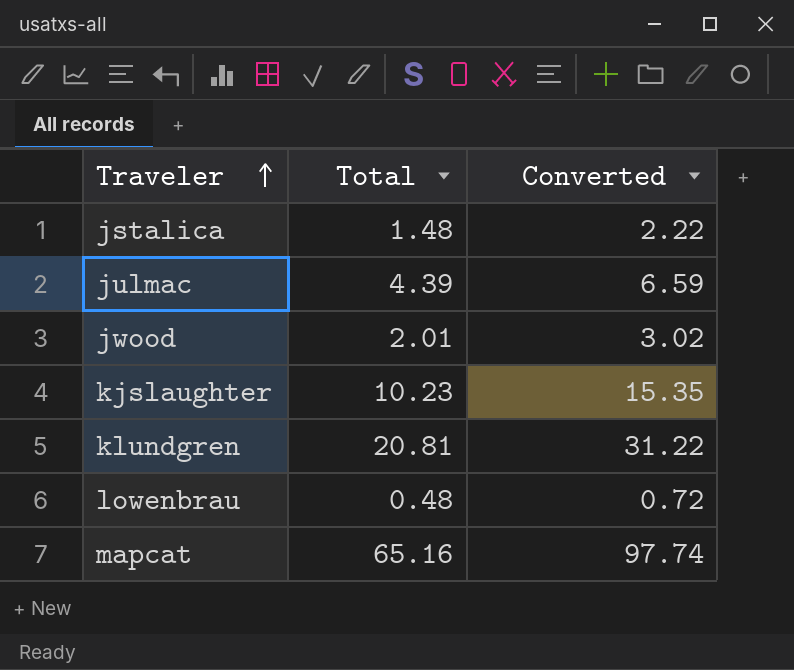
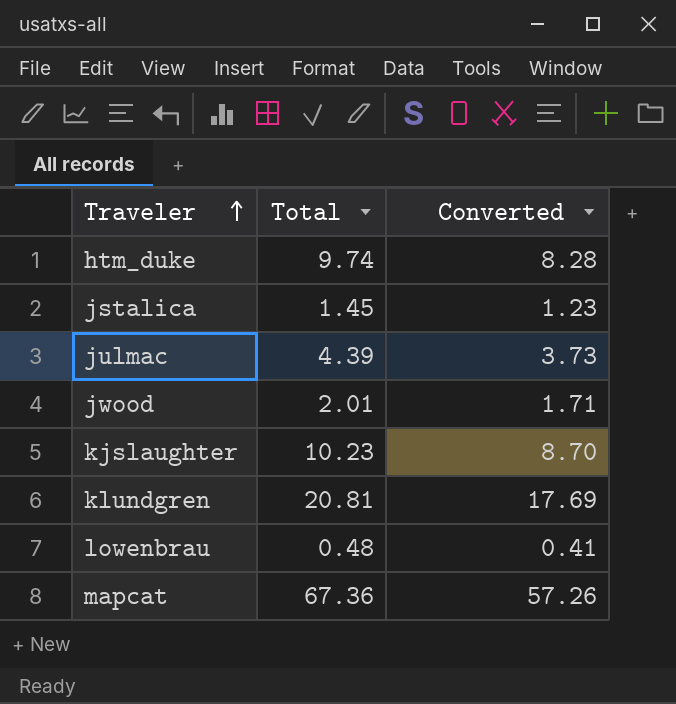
column Converted | formula: [Total] * 1.5 -> [Total] * 0.85
row htm_duke: none -> 9.74 | 8.28
jstalica | Total: 1.48 -> 1.45
mapcat | Total: 65.16 -> 67.36

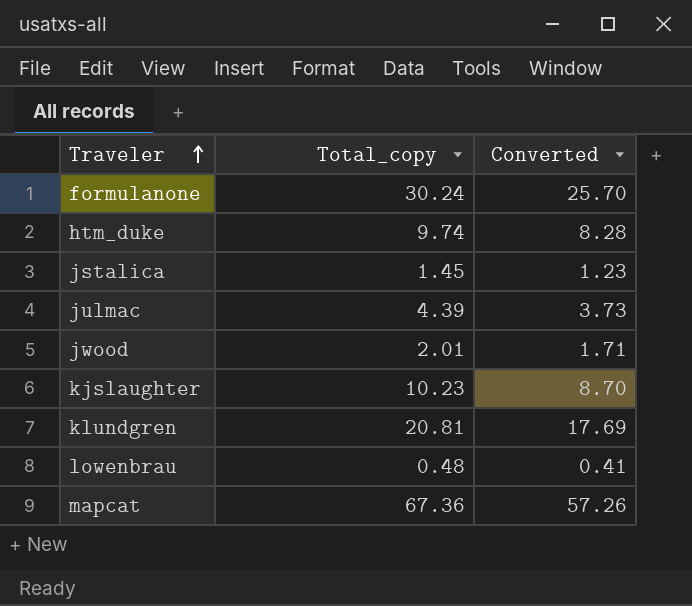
column name: Total -> Total_copy
row formulanone: none -> 30.24 | 25.70

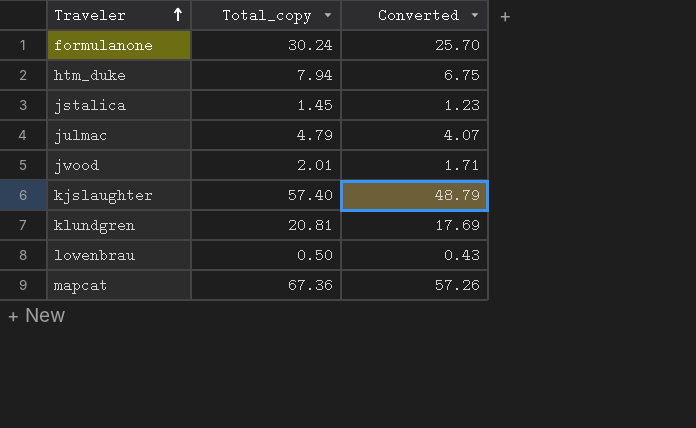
htm_duke | Total_copy: 9.74 -> 7.94
htm_duke | Converted: 8.28 -> 6.75
julmac | Total_copy: 4.39 -> 4.79
julmac | Converted: 3.73 -> 4.07
kjslaughter | Total_copy: 10.23 -> 57.40
kjslaughter | Converted: 8.70 -> 48.79
lowenbrau | Total_copy: 0.48 -> 0.50
lowenbrau | Converted: 0.41 -> 0.43

